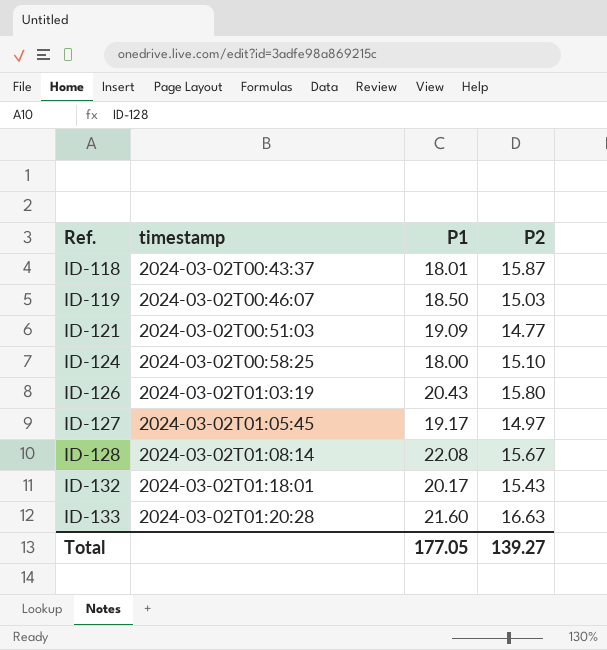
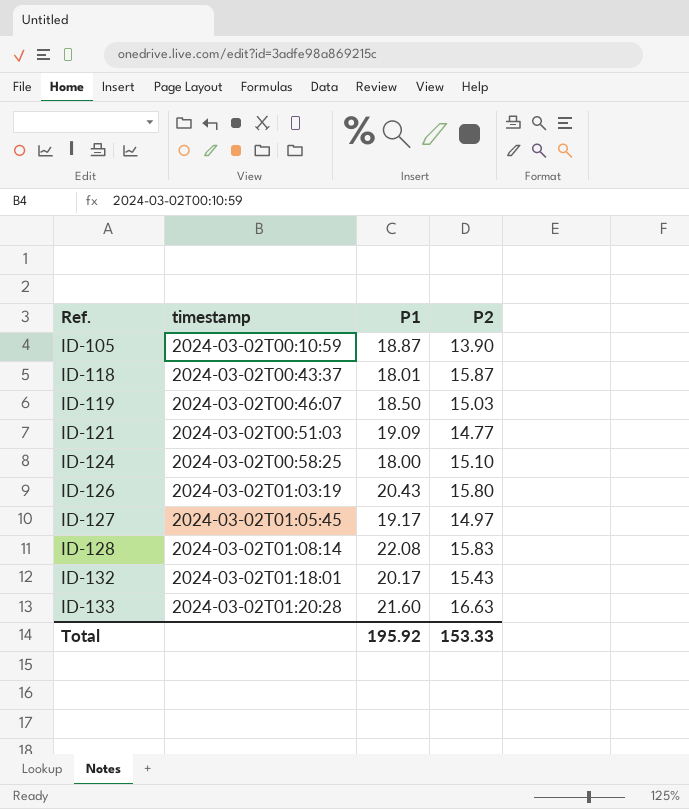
row ID-105: none -> 2024-03-02T00:10:59 | 18.87 | 13.90
ID-128 | P2: 15.67 -> 15.83
Total | P1: 177.05 -> 195.92
Total | P2: 139.27 -> 153.33

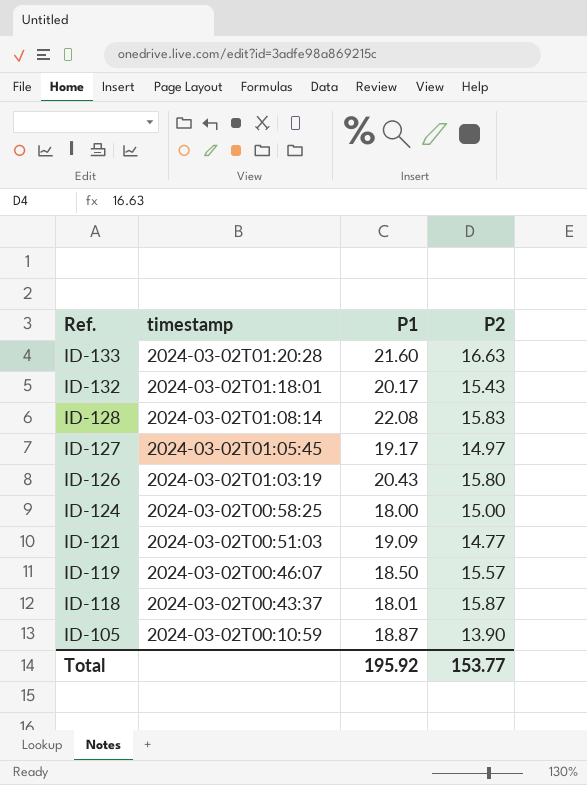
row order: Ref. ascending -> Ref. descending
ID-124 | P2: 15.10 -> 15.00
ID-119 | P2: 15.03 -> 15.57
Total | P2: 153.33 -> 153.77

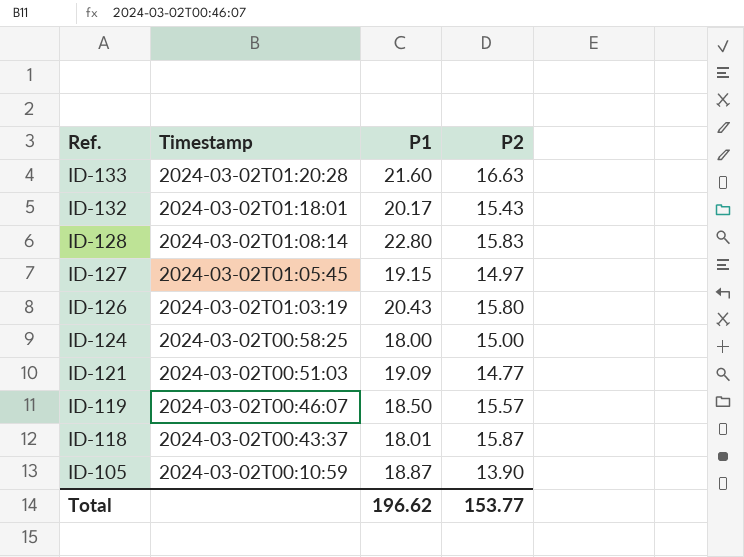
column name: timestamp -> Timestamp
ID-128 | P1: 22.08 -> 22.80
ID-127 | P1: 19.17 -> 19.15
Total | P1: 195.92 -> 196.62

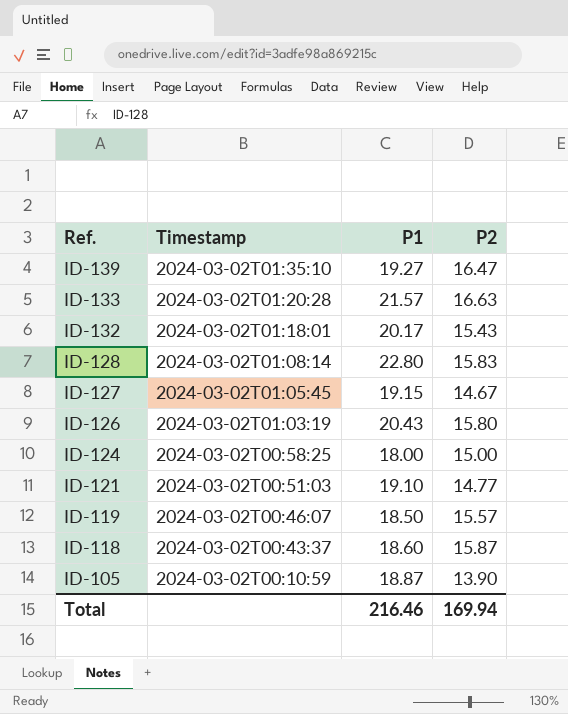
row ID-139: none -> 2024-03-02T01:35:10 | 19.27 | 16.47
ID-133 | P1: 21.60 -> 21.57
ID-127 | P2: 14.97 -> 14.67
ID-121 | P1: 19.09 -> 19.10
ID-118 | P1: 18.01 -> 18.60
Total | P1: 196.62 -> 216.46
Total | P2: 153.77 -> 169.94

